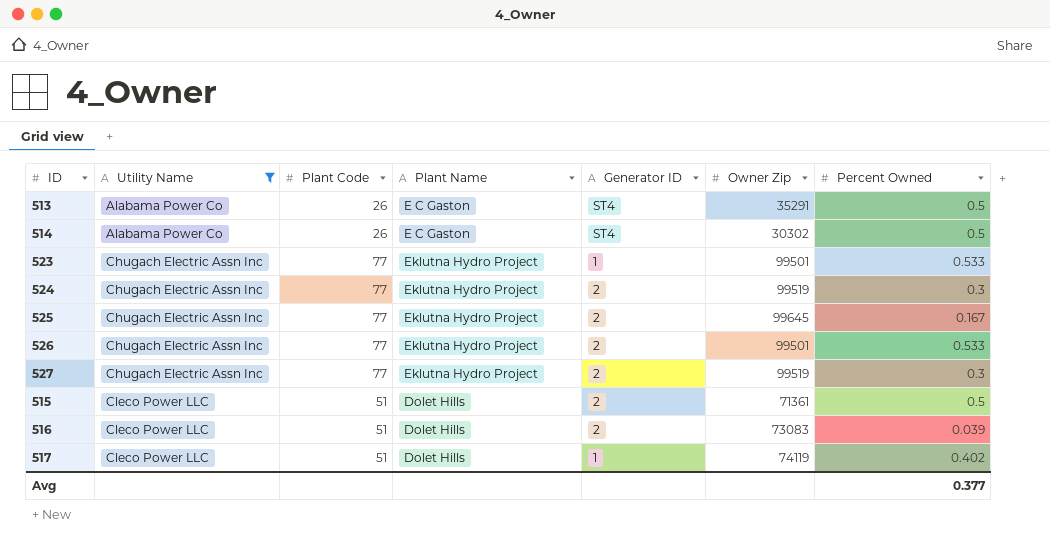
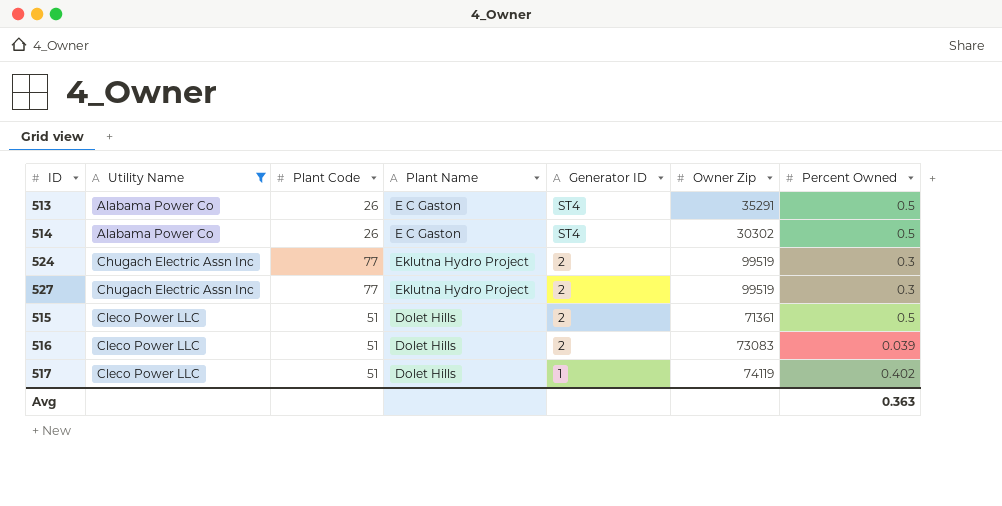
row 523: Chugach Electric Assn Inc | 77 | Eklutna Hydro Project | 1 | 99501 | 0.533 -> none
row 525: Chugach Electric Assn Inc | 77 | Eklutna Hydro Project | 2 | 99645 | 0.167 -> none
row 526: Chugach Electric Assn Inc | 77 | Eklutna Hydro Project | 2 | 99501 | 0.533 -> none
Avg | Percent Owned: 0.377 -> 0.363

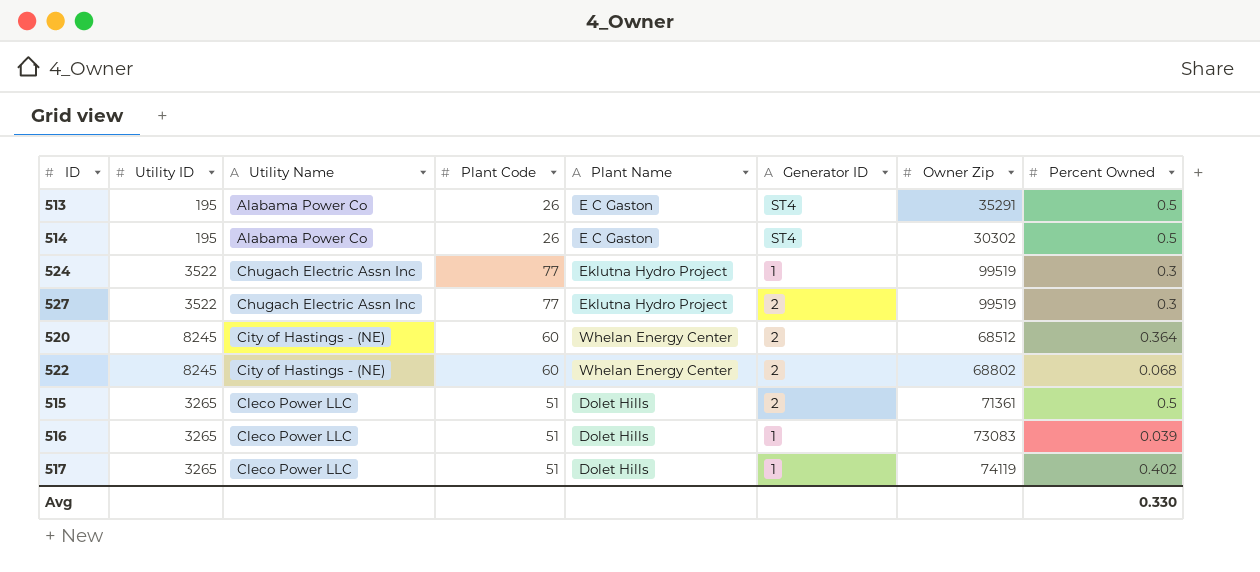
filter: Utility Name != City of Hastings - (NE) -> none
column Utility ID | position: none -> 2
524 | Generator ID: 2 -> 1
516 | Generator ID: 2 -> 1
Avg | Percent Owned: 0.363 -> 0.330

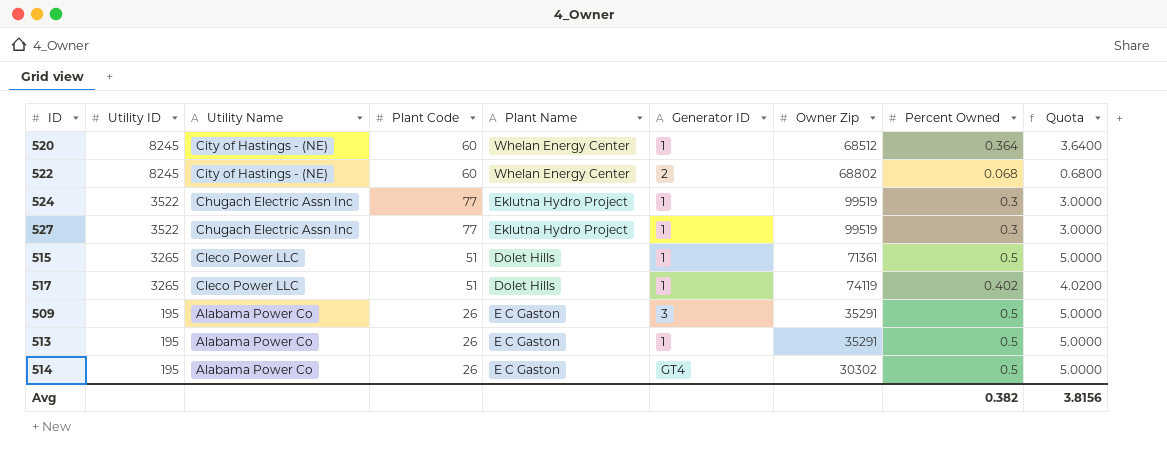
row order: Utility Name ascending -> Utility ID descending
column Quota | formula: none -> [Percent Owned] * 10
row 516: 3265 | Cleco Power LLC | 51 | Dolet Hills | 1 | 73083 | 0.039 -> none
520 | Generator ID: 2 -> 1
527 | Generator ID: 2 -> 1
515 | Generator ID: 2 -> 1
row 509: none -> 195 | Alabama Power Co | 26 | E C Gaston | 3 | 35291 | 0.5 | 5.0000
513 | Generator ID: ST4 -> 1
514 | Generator ID: ST4 -> GT4
Avg | Percent Owned: 0.330 -> 0.382

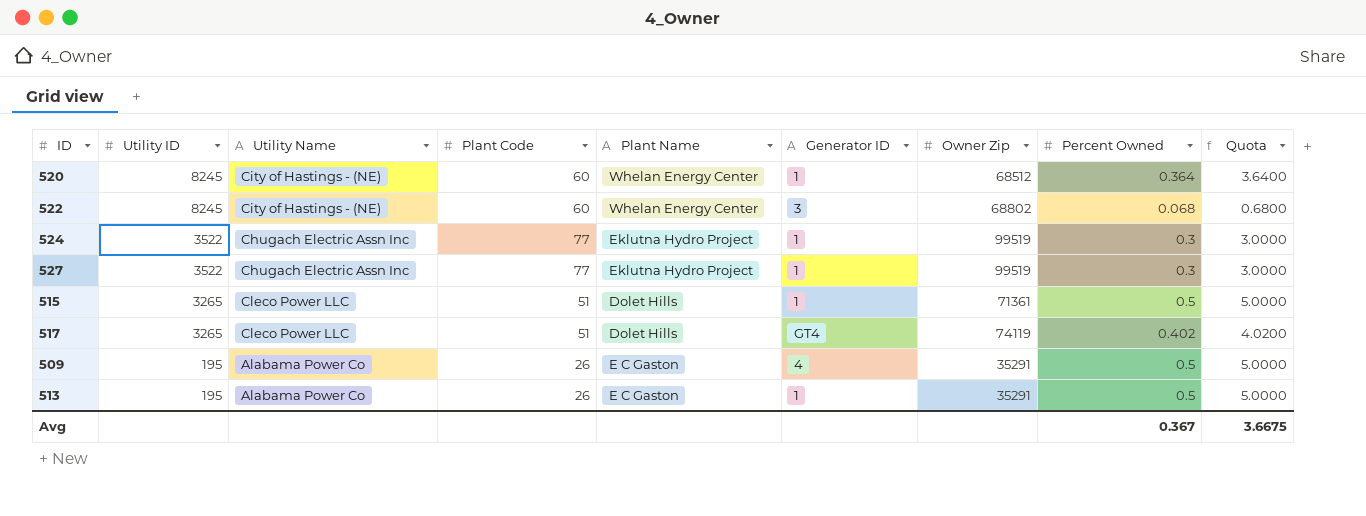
row 514: 195 | Alabama Power Co | 26 | E C Gaston | GT4 | 30302 | 0.5 | 5.0000 -> none
522 | Generator ID: 2 -> 3
517 | Generator ID: 1 -> GT4
509 | Generator ID: 3 -> 4
Avg | Percent Owned: 0.382 -> 0.367
Avg | Quota: 3.8156 -> 3.6675

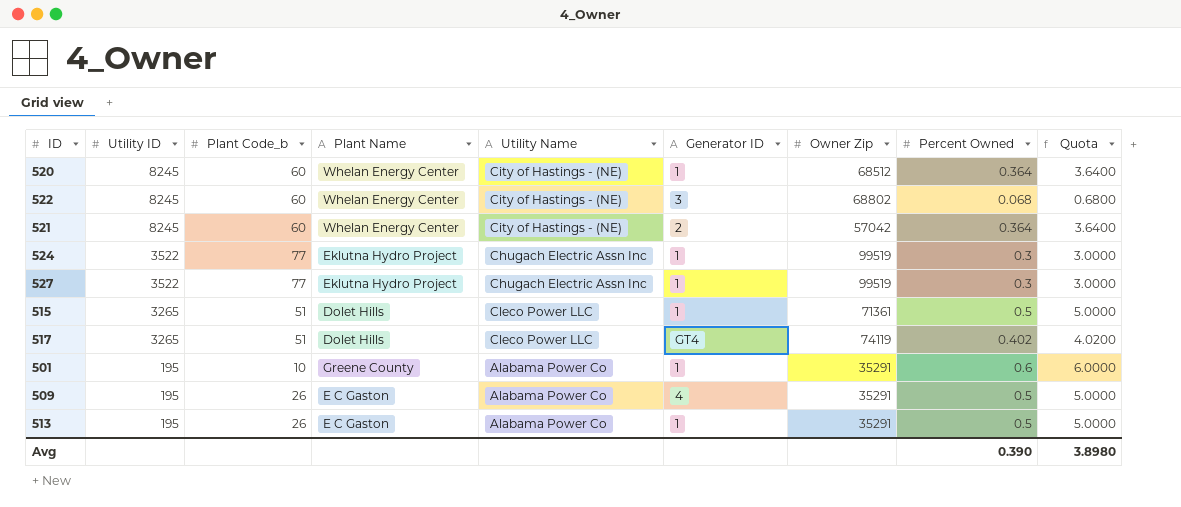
column name: Plant Code -> Plant Code_b
column Utility Name | position: 3 -> 5
row 521: none -> 8245 | 60 | Whelan Energy Center | City of Hastings - (NE) | 2 | 57042 | 0.364 | 3.6400
row 501: none -> 195 | 10 | Greene County | Alabama Power Co | 1 | 35291 | 0.6 | 6.0000
Avg | Percent Owned: 0.367 -> 0.390
Avg | Quota: 3.6675 -> 3.8980

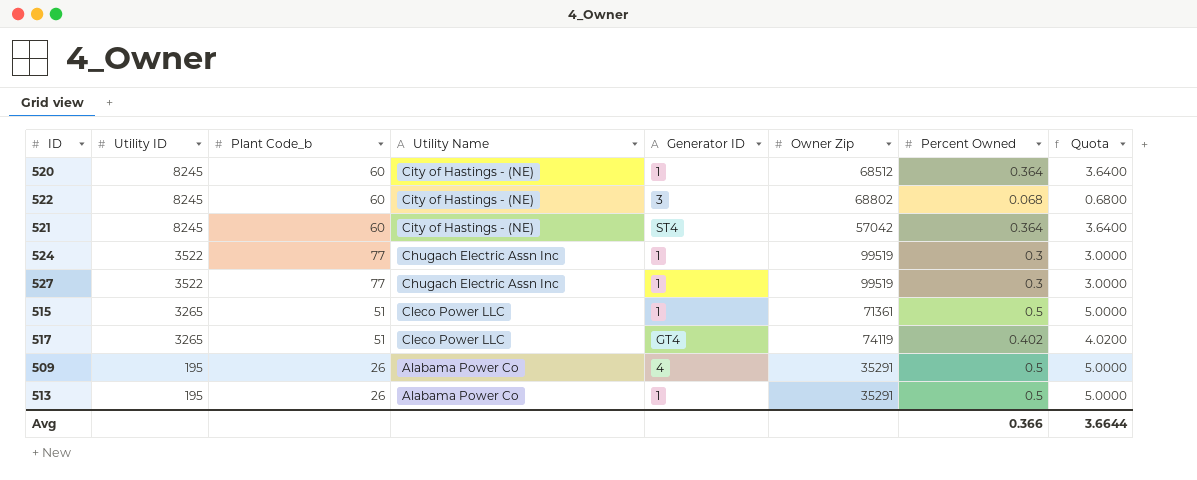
column Plant Name | position: 4 -> none
row 501: 195 | 10 | Greene County | Alabama Power Co | 1 | 35291 | 0.6 | 6.0000 -> none
521 | Generator ID: 2 -> ST4
Avg | Percent Owned: 0.390 -> 0.366
Avg | Quota: 3.8980 -> 3.6644

